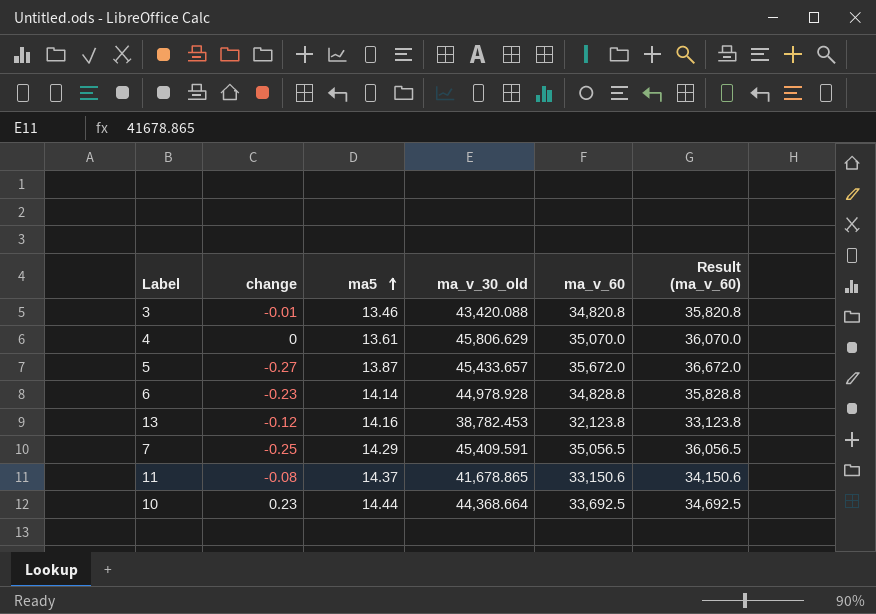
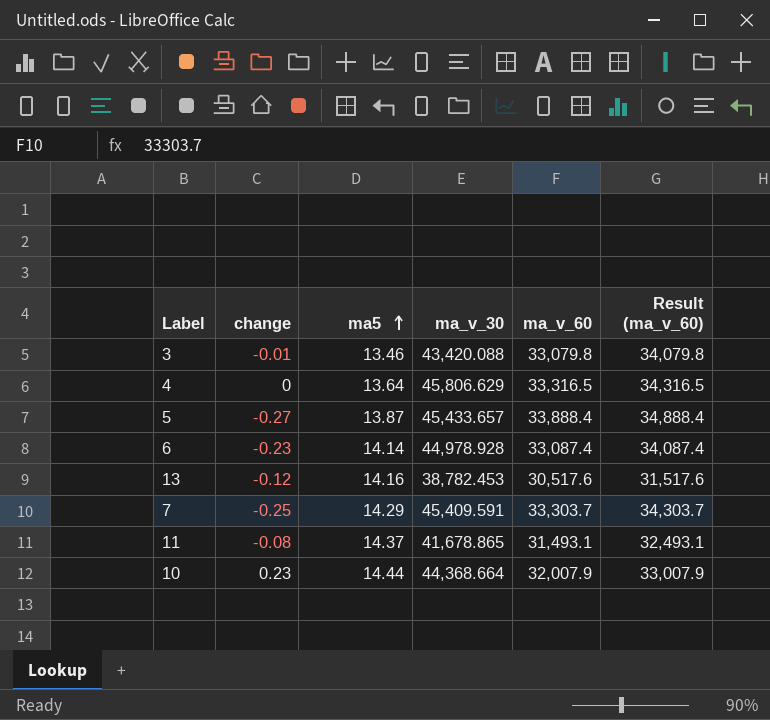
column name: ma_v_30_old -> ma_v_30
3 | ma_v_60: 34,820.8 -> 33,079.8
3 | Result (ma_v_60): 35,820.8 -> 34,079.8
4 | ma5: 13.61 -> 13.64
4 | ma_v_60: 35,070.0 -> 33,316.5
4 | Result (ma_v_60): 36,070.0 -> 34,316.5
5 | ma_v_60: 35,672.0 -> 33,888.4
5 | Result (ma_v_60): 36,672.0 -> 34,888.4
6 | ma_v_60: 34,828.8 -> 33,087.4
6 | Result (ma_v_60): 35,828.8 -> 34,087.4
13 | ma_v_60: 32,123.8 -> 30,517.6
13 | Result (ma_v_60): 33,123.8 -> 31,517.6
7 | ma_v_60: 35,056.5 -> 33,303.7
7 | Result (ma_v_60): 36,056.5 -> 34,303.7
11 | ma_v_60: 33,150.6 -> 31,493.1
11 | Result (ma_v_60): 34,150.6 -> 32,493.1
10 | ma_v_60: 33,692.5 -> 32,007.9
10 | Result (ma_v_60): 34,692.5 -> 33,007.9

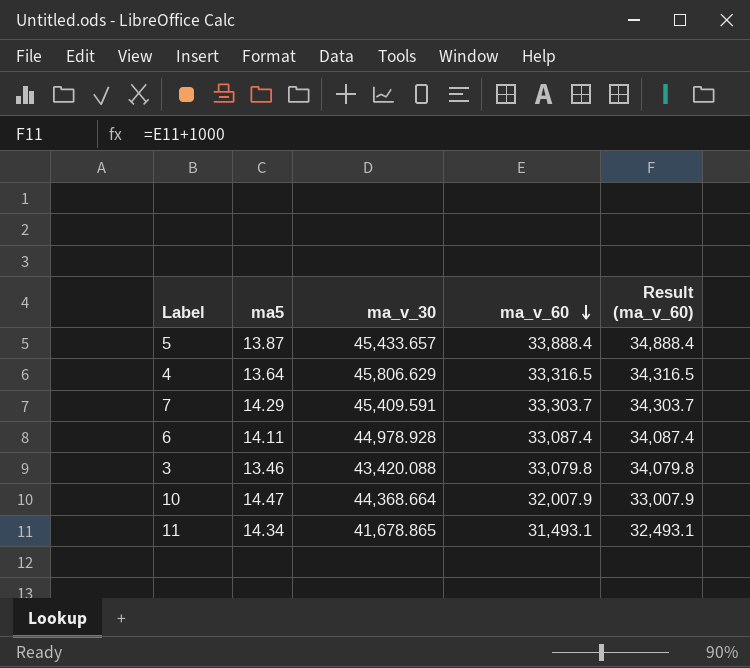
row order: ma5 ascending -> ma_v_60 descending
column change | position: 2 -> none
row 13: -0.12 | 14.16 | 38,782.453 | 30,517.6 | 31,517.6 -> none
6 | ma5: 14.14 -> 14.11
10 | ma5: 14.44 -> 14.47
11 | ma5: 14.37 -> 14.34

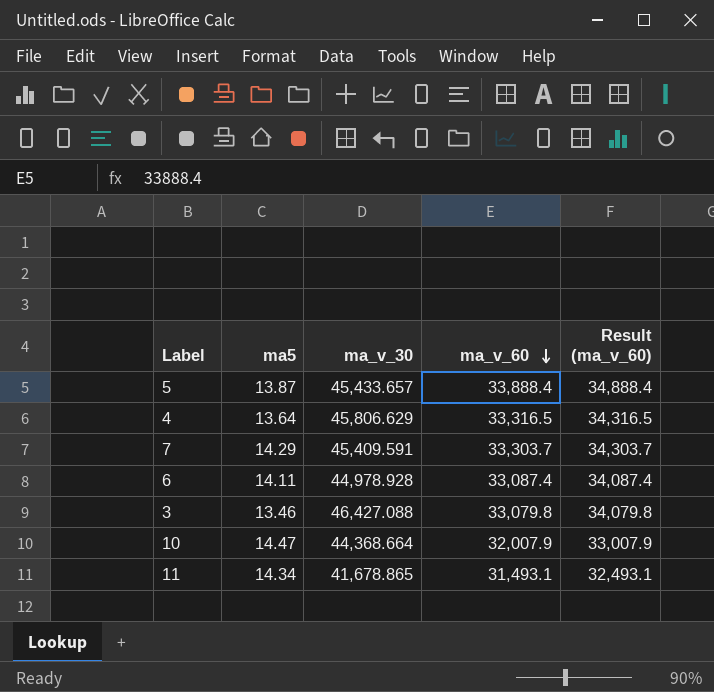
3 | ma_v_30: 43,420.088 -> 46,427.088

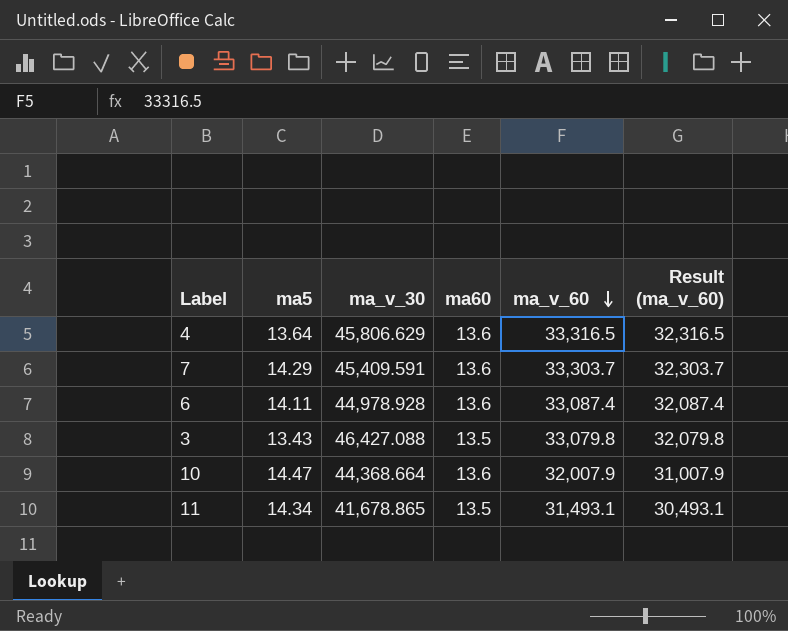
column ma60 | position: none -> 4
column Result (ma_v_60) | formula: [ma_v_60] + 1000 -> [ma_v_60] - 1000
row 5: 13.87 | 45,433.657 | 33,888.4 | 34,888.4 -> none
3 | ma5: 13.46 -> 13.43

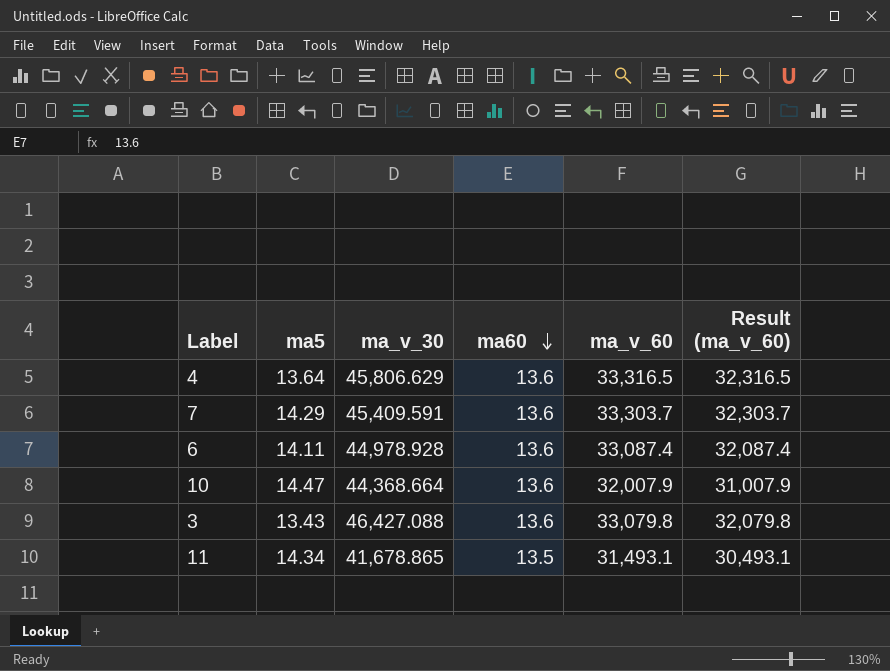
row order: ma_v_60 descending -> ma60 descending
3 | ma60: 13.5 -> 13.6

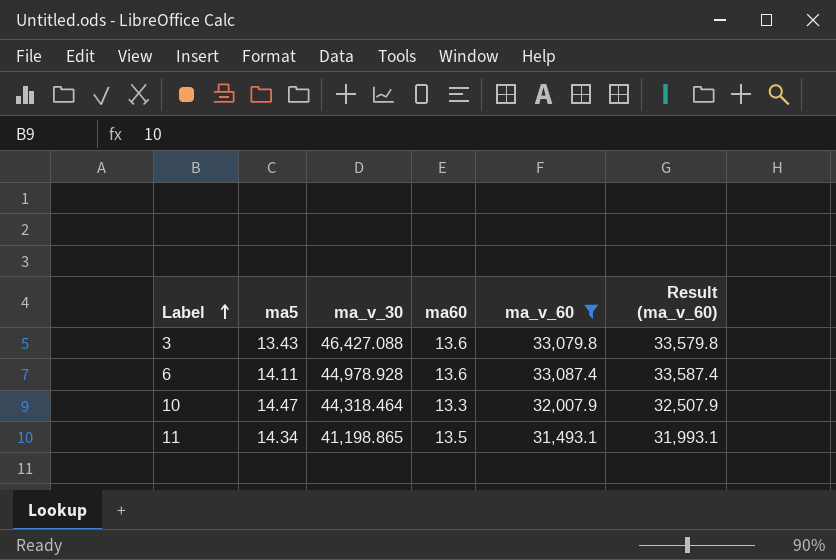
filter: none -> ma_v_60 <= 33,087.4
row order: ma60 descending -> Label ascending
column Result (ma_v_60) | formula: [ma_v_60] - 1000 -> [ma_v_60] + 500
10 | ma_v_30: 44,368.664 -> 44,318.464
10 | ma60: 13.6 -> 13.3
11 | ma_v_30: 41,678.865 -> 41,198.865

